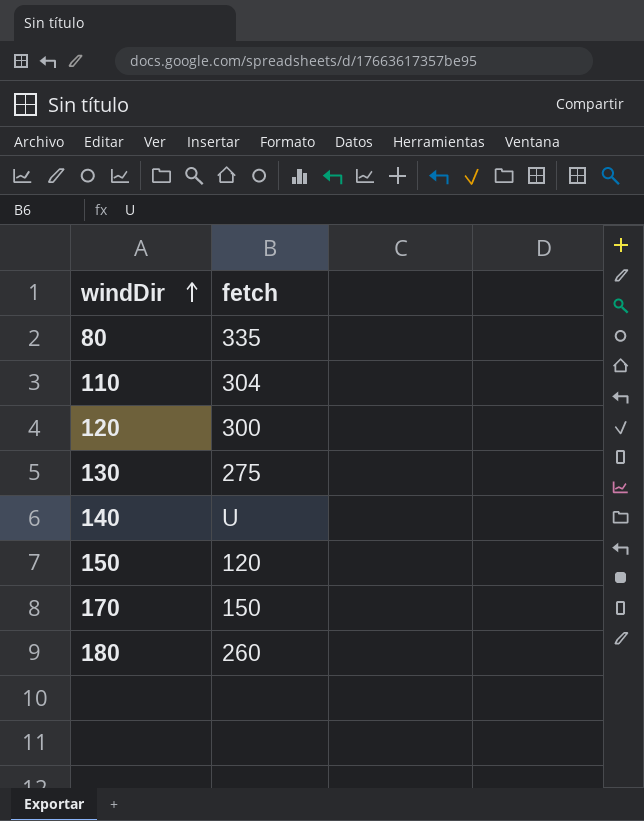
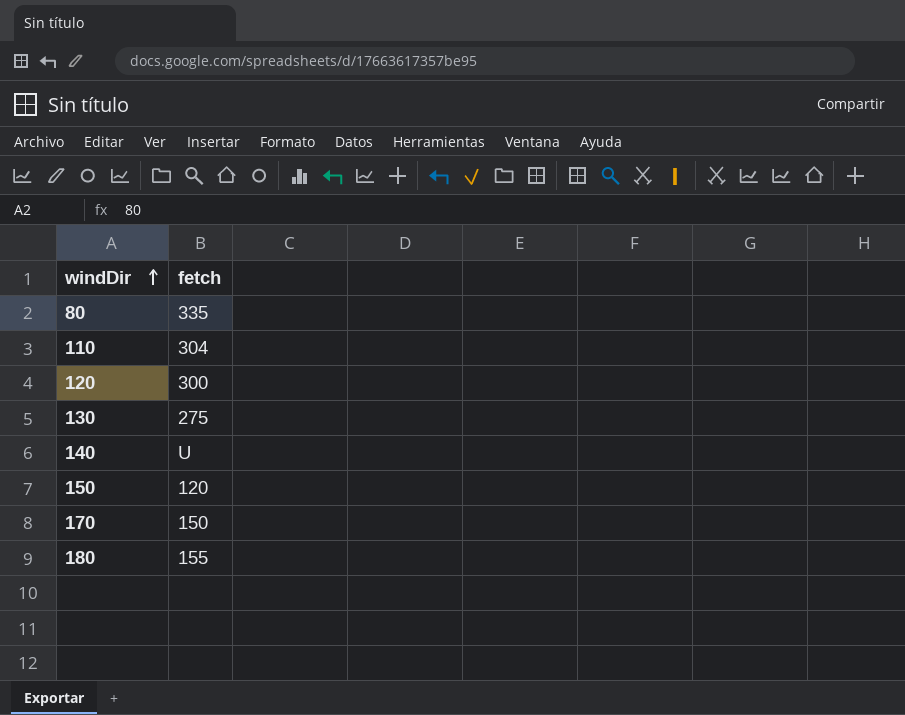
180 | fetch: 260 -> 155

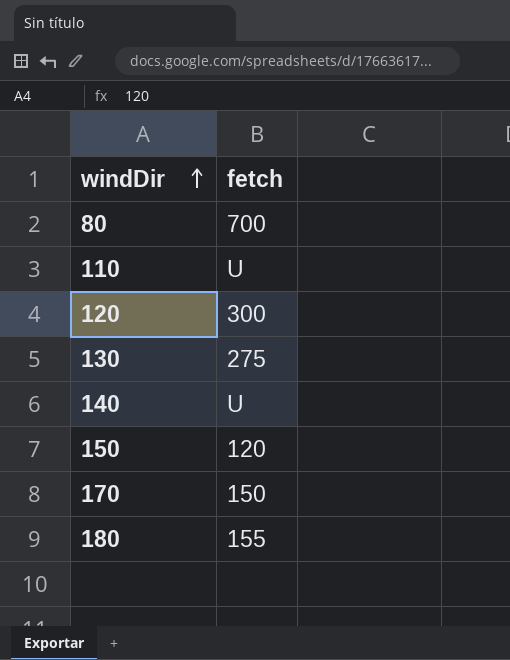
80 | fetch: 335 -> 700
110 | fetch: 304 -> U

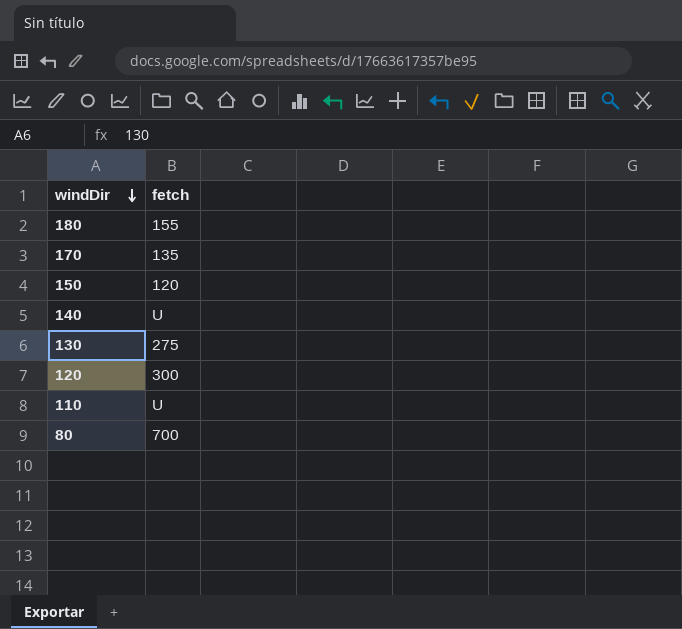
row order: windDir ascending -> windDir descending
170 | fetch: 150 -> 135

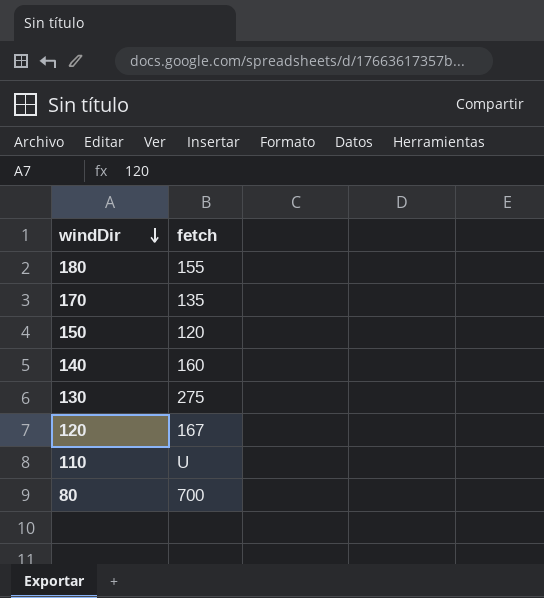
140 | fetch: U -> 160
120 | fetch: 300 -> 167

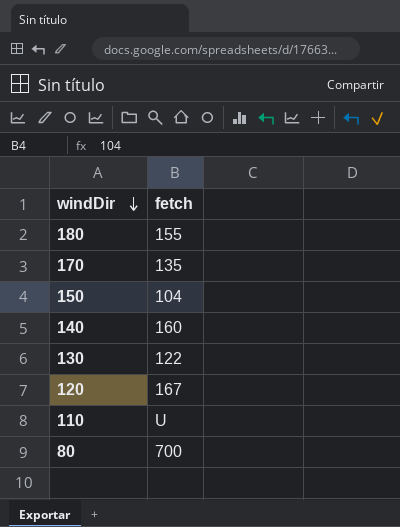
150 | fetch: 120 -> 104
130 | fetch: 275 -> 122

